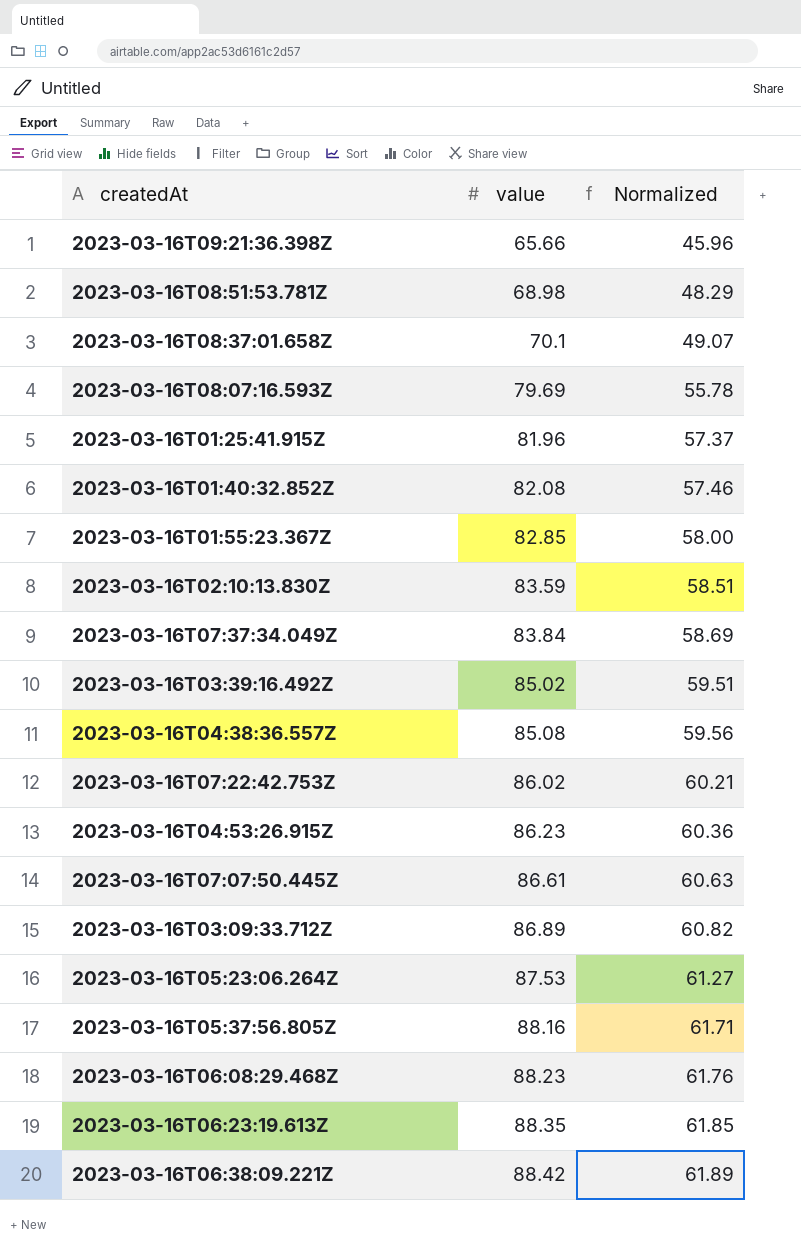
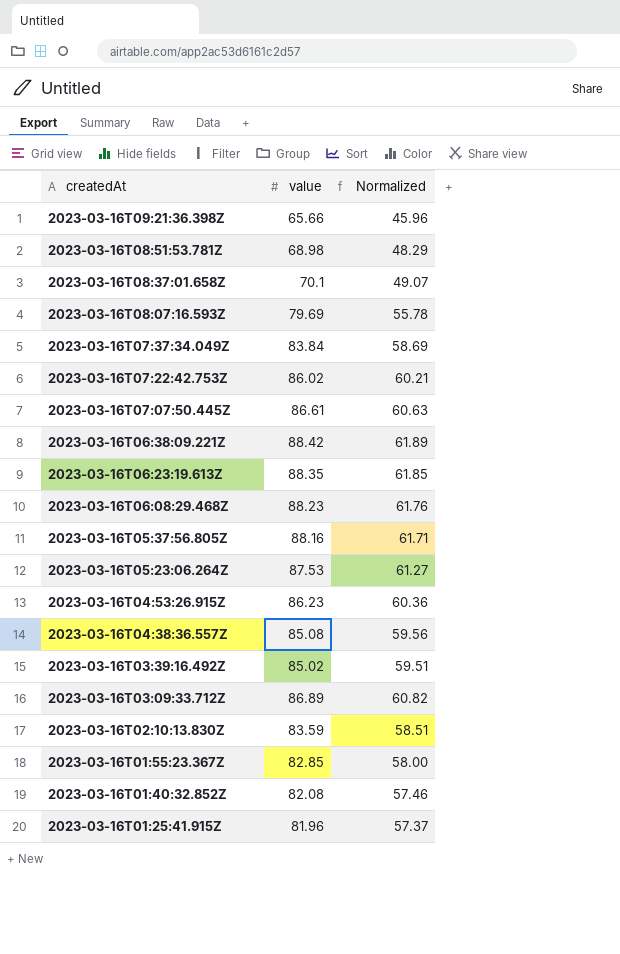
row order: value ascending -> createdAt descending

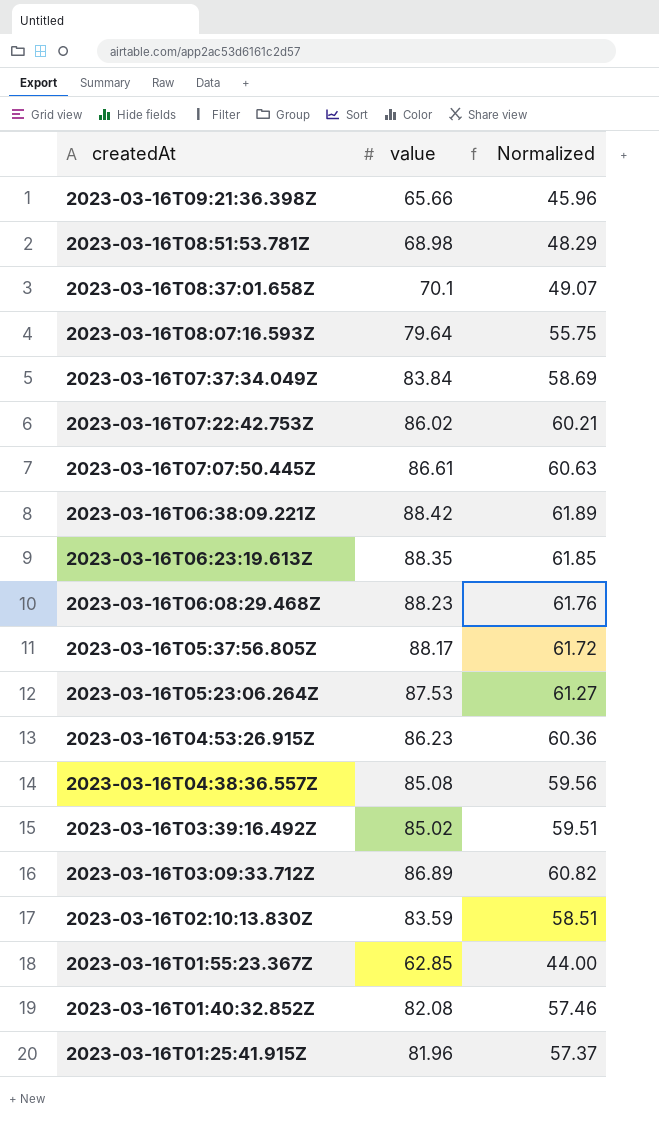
2023-03-16T08:07:16.593Z | value: 79.69 -> 79.64
2023-03-16T08:07:16.593Z | Normalized: 55.78 -> 55.75
2023-03-16T05:37:56.805Z | value: 88.16 -> 88.17
2023-03-16T05:37:56.805Z | Normalized: 61.71 -> 61.72
2023-03-16T01:55:23.367Z | value: 82.85 -> 62.85
2023-03-16T01:55:23.367Z | Normalized: 58.00 -> 44.00

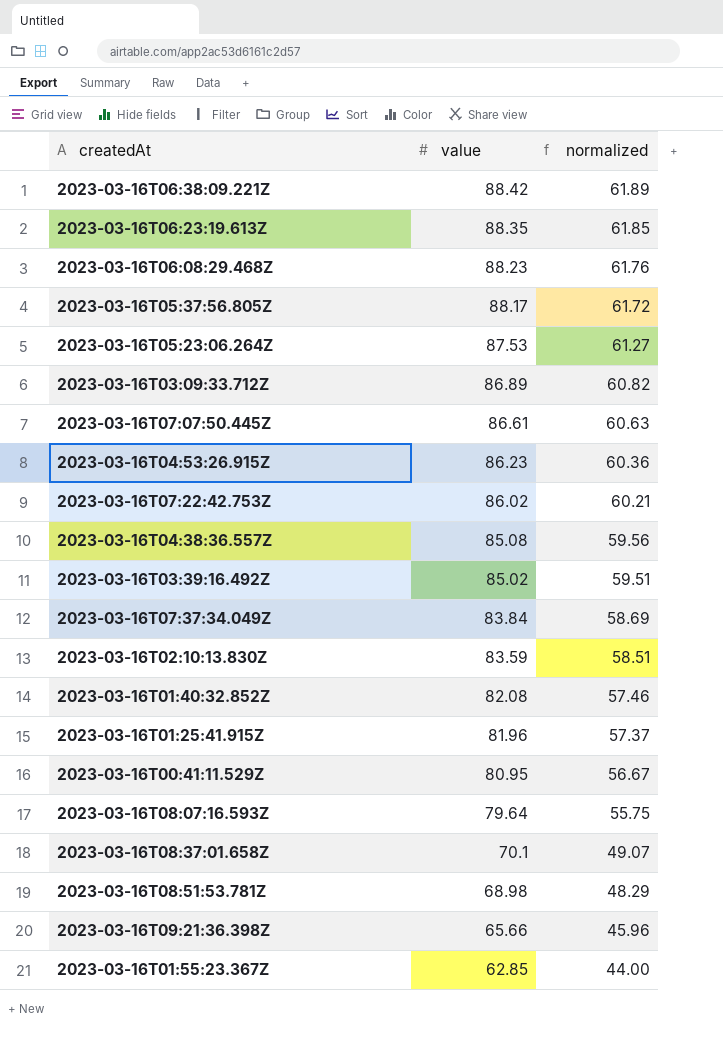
row order: createdAt descending -> value descending
column name: Normalized -> normalized
row 2023-03-16T00:41:11.529Z: none -> 80.95 | 56.67

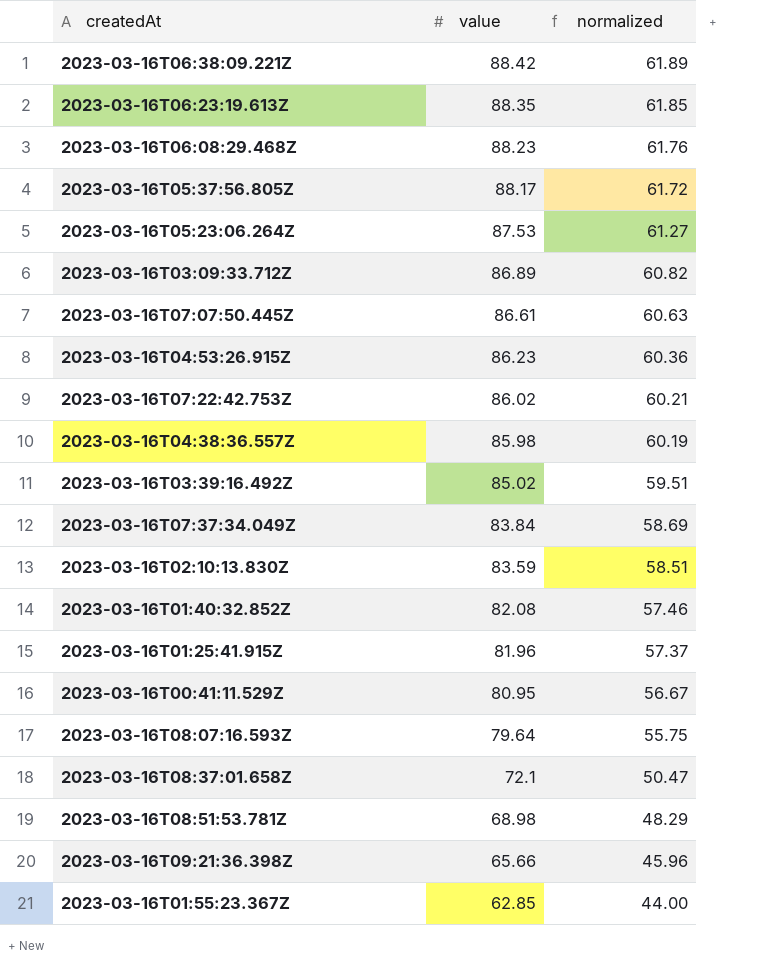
2023-03-16T04:38:36.557Z | value: 85.08 -> 85.98
2023-03-16T04:38:36.557Z | normalized: 59.56 -> 60.19
2023-03-16T08:37:01.658Z | value: 70.1 -> 72.1
2023-03-16T08:37:01.658Z | normalized: 49.07 -> 50.47

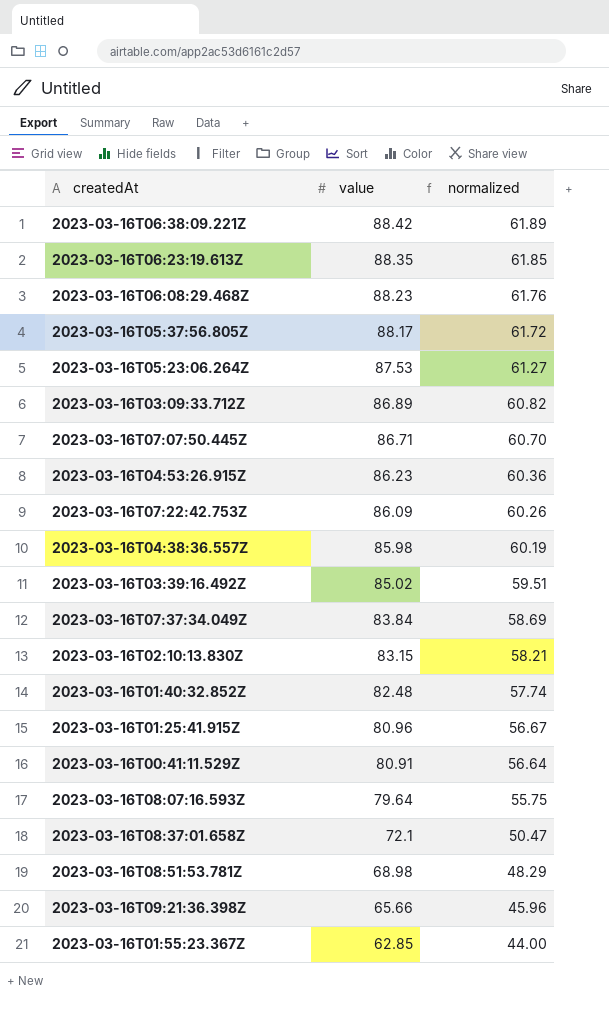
2023-03-16T07:07:50.445Z | value: 86.61 -> 86.71
2023-03-16T07:07:50.445Z | normalized: 60.63 -> 60.70
2023-03-16T07:22:42.753Z | value: 86.02 -> 86.09
2023-03-16T07:22:42.753Z | normalized: 60.21 -> 60.26
2023-03-16T02:10:13.830Z | value: 83.59 -> 83.15
2023-03-16T02:10:13.830Z | normalized: 58.51 -> 58.21
2023-03-16T01:40:32.852Z | value: 82.08 -> 82.48
2023-03-16T01:40:32.852Z | normalized: 57.46 -> 57.74
2023-03-16T01:25:41.915Z | value: 81.96 -> 80.96
2023-03-16T01:25:41.915Z | normalized: 57.37 -> 56.67
2023-03-16T00:41:11.529Z | value: 80.95 -> 80.91
2023-03-16T00:41:11.529Z | normalized: 56.67 -> 56.64

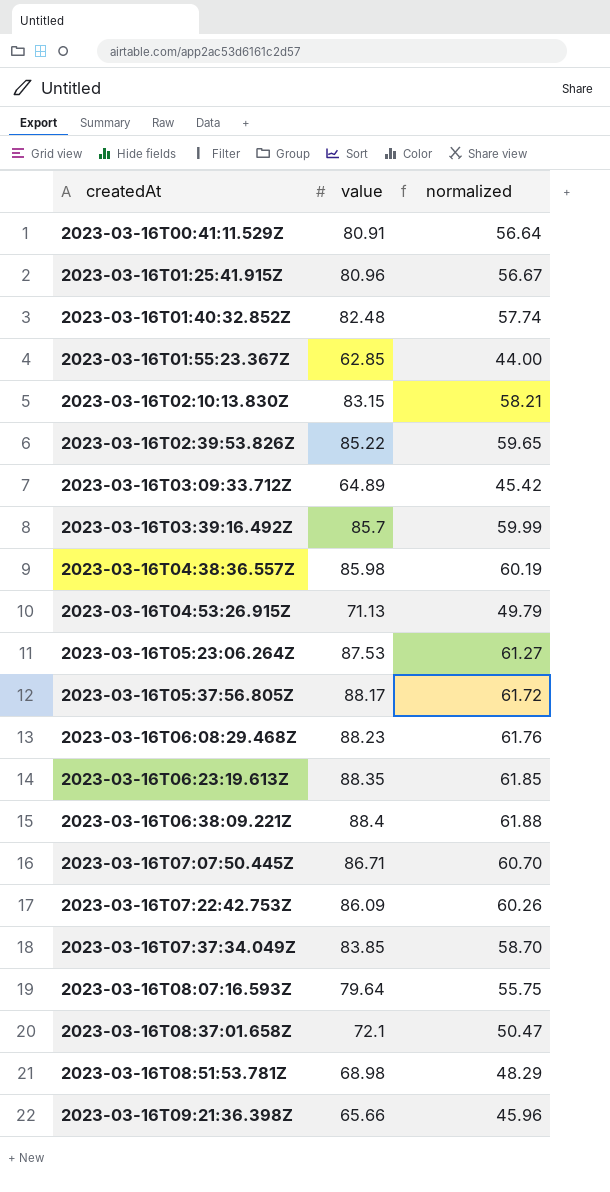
row order: value descending -> createdAt ascending
row 2023-03-16T02:39:53.826Z: none -> 85.22 | 59.65
2023-03-16T03:09:33.712Z | value: 86.89 -> 64.89
2023-03-16T03:09:33.712Z | normalized: 60.82 -> 45.42
2023-03-16T03:39:16.492Z | value: 85.02 -> 85.7
2023-03-16T03:39:16.492Z | normalized: 59.51 -> 59.99
2023-03-16T04:53:26.915Z | value: 86.23 -> 71.13
2023-03-16T04:53:26.915Z | normalized: 60.36 -> 49.79
2023-03-16T06:38:09.221Z | value: 88.42 -> 88.4
2023-03-16T06:38:09.221Z | normalized: 61.89 -> 61.88
2023-03-16T07:37:34.049Z | value: 83.84 -> 83.85
2023-03-16T07:37:34.049Z | normalized: 58.69 -> 58.70

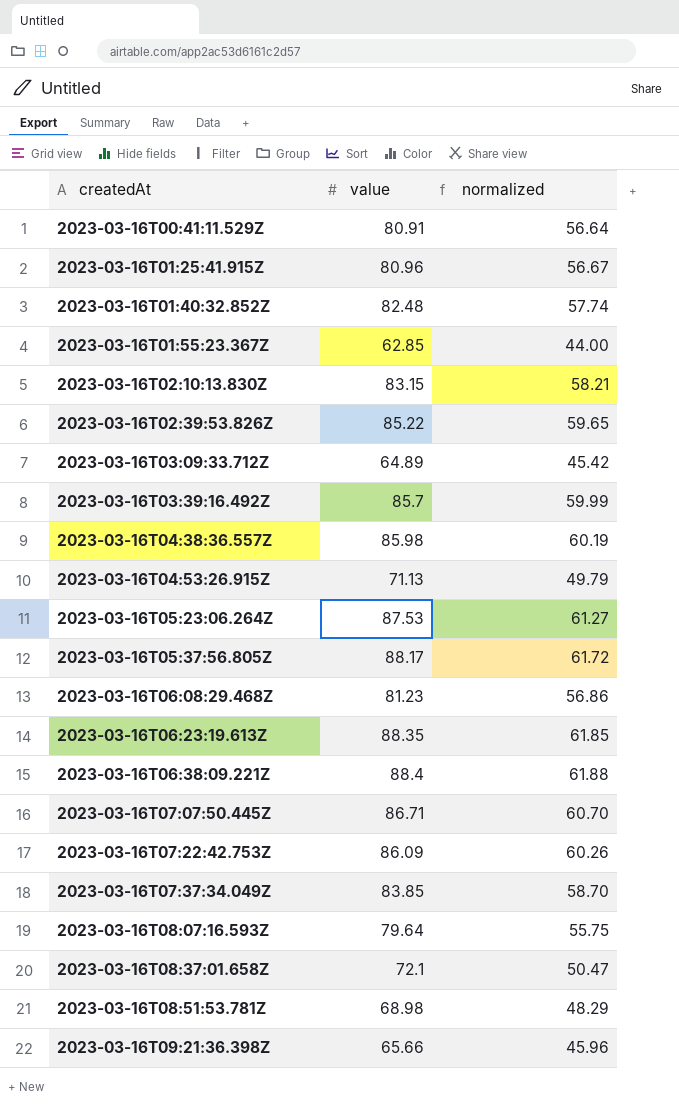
2023-03-16T06:08:29.468Z | value: 88.23 -> 81.23
2023-03-16T06:08:29.468Z | normalized: 61.76 -> 56.86

